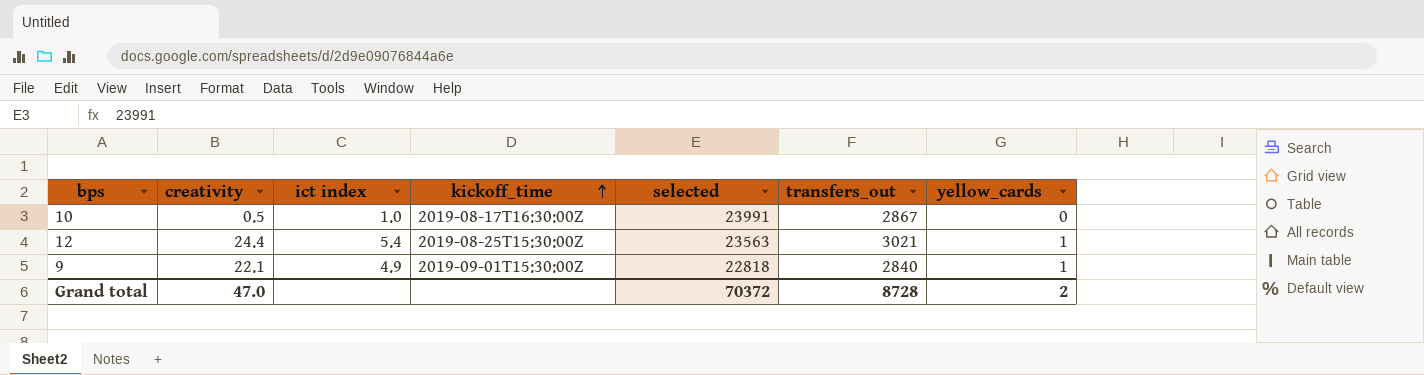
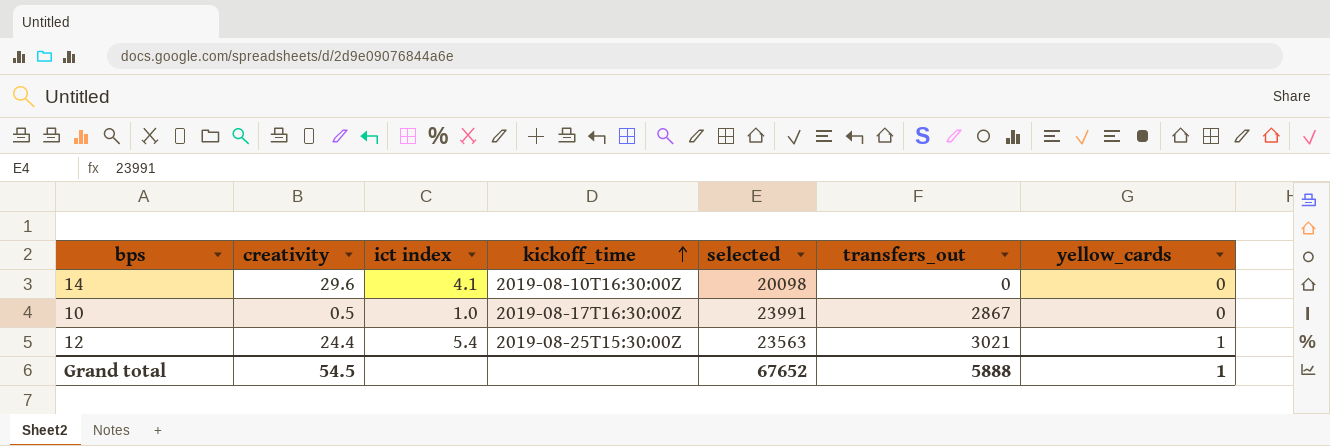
row 9: 22.1 | 4.9 | 2019-09-01T15:30:00Z | 22818 | 2840 | 1 -> none
row 14: none -> 29.6 | 4.1 | 2019-08-10T16:30:00Z | 20098 | 0 | 0
Grand total | creativity: 47.0 -> 54.5
Grand total | selected: 70372 -> 67652
Grand total | transfers_out: 8728 -> 5888
Grand total | yellow_cards: 2 -> 1

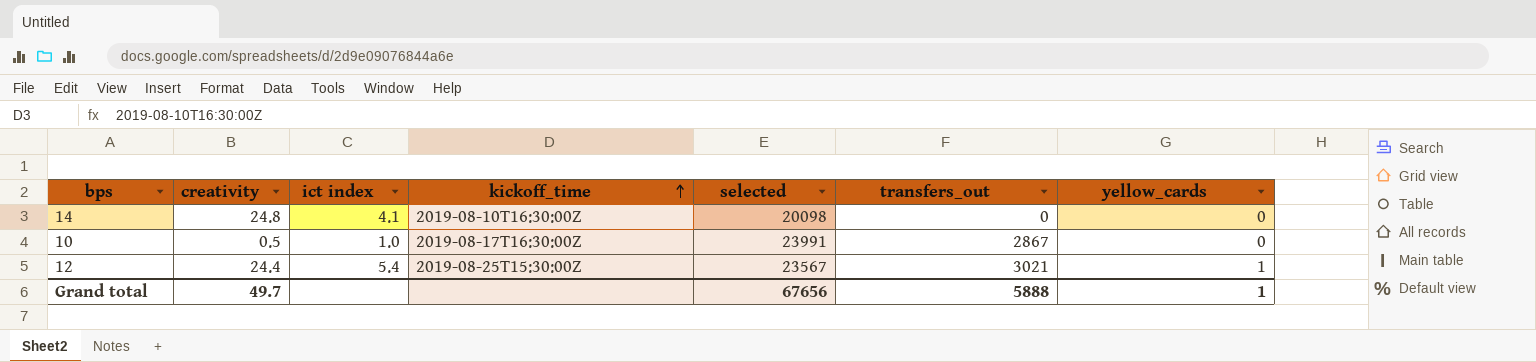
14 | creativity: 29.6 -> 24.8
12 | selected: 23563 -> 23567
Grand total | creativity: 54.5 -> 49.7
Grand total | selected: 67652 -> 67656

